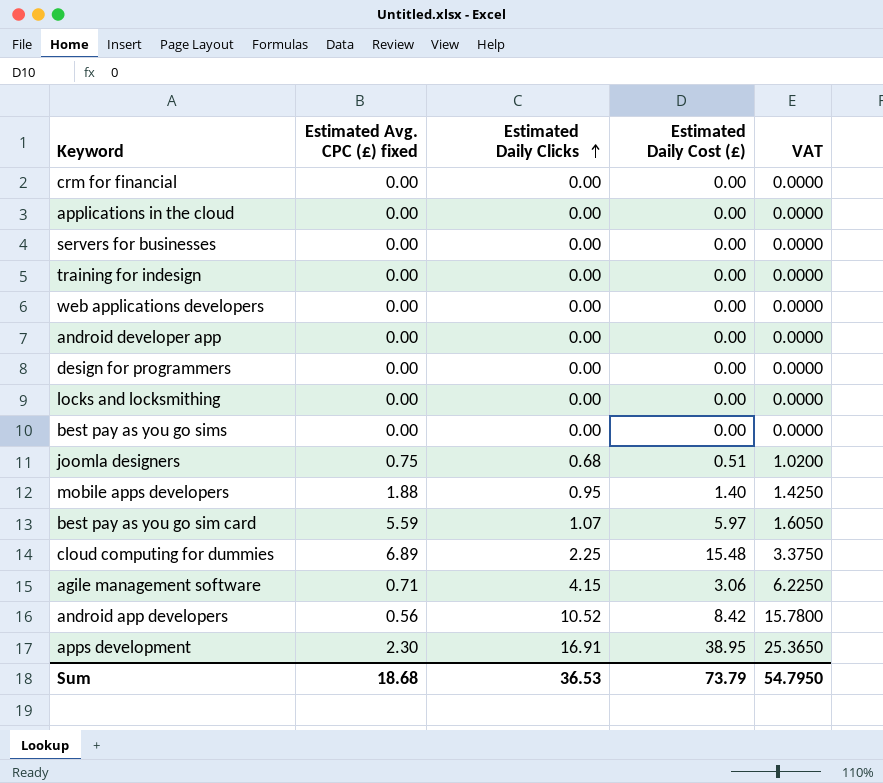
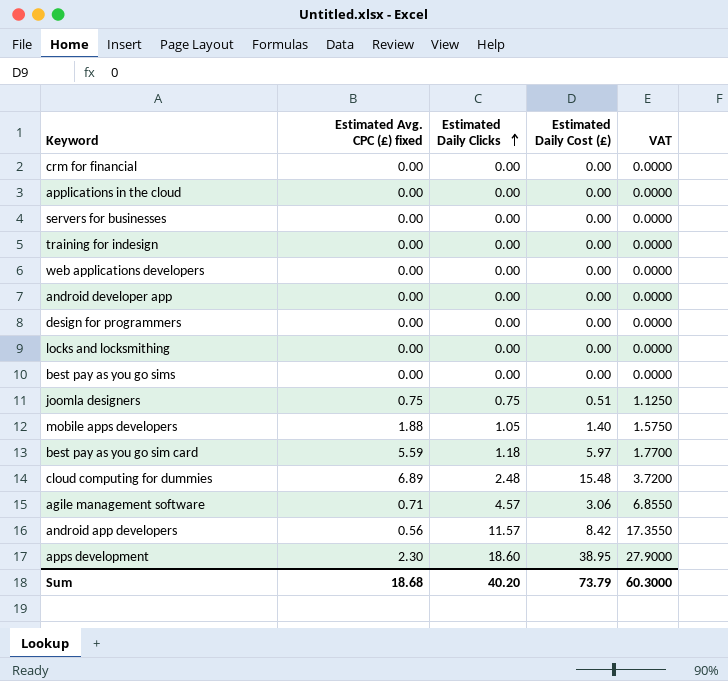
joomla designers | Estimated Daily Clicks: 0.68 -> 0.75
joomla designers | VAT: 1.0200 -> 1.1250
mobile apps developers | Estimated Daily Clicks: 0.95 -> 1.05
mobile apps developers | VAT: 1.4250 -> 1.5750
best pay as you go sim card | Estimated Daily Clicks: 1.07 -> 1.18
best pay as you go sim card | VAT: 1.6050 -> 1.7700
cloud computing for dummies | Estimated Daily Clicks: 2.25 -> 2.48
cloud computing for dummies | VAT: 3.3750 -> 3.7200
agile management software | Estimated Daily Clicks: 4.15 -> 4.57
agile management software | VAT: 6.2250 -> 6.8550
android app developers | Estimated Daily Clicks: 10.52 -> 11.57
android app developers | VAT: 15.7800 -> 17.3550
apps development | Estimated Daily Clicks: 16.91 -> 18.60
apps development | VAT: 25.3650 -> 27.9000
Sum | Estimated Daily Clicks: 36.53 -> 40.20
Sum | VAT: 54.7950 -> 60.3000

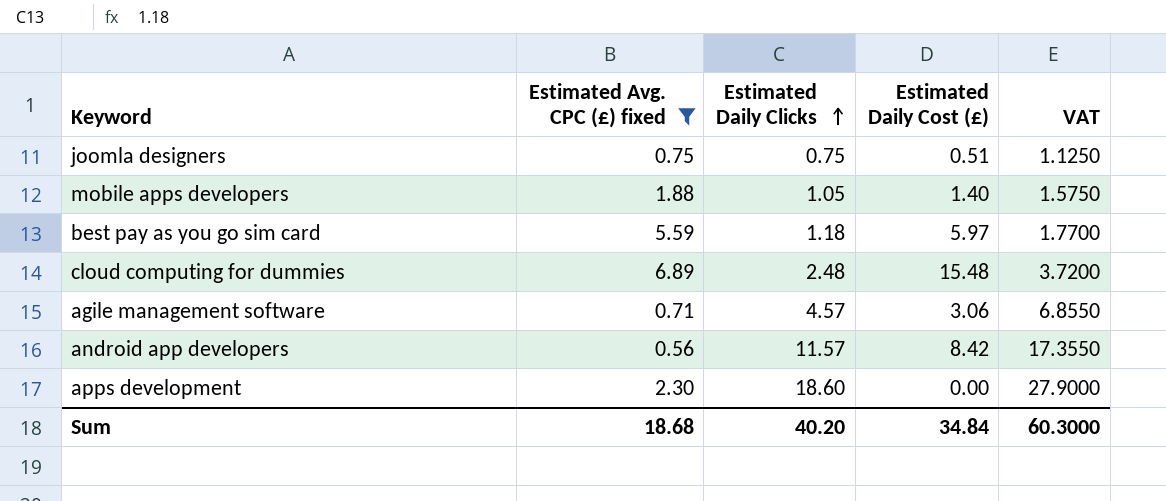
filter: none -> Estimated Avg. CPC (£) fixed != 0.00
apps development | Estimated Daily Cost (£): 38.95 -> 0.00
Sum | Estimated Daily Cost (£): 73.79 -> 34.84

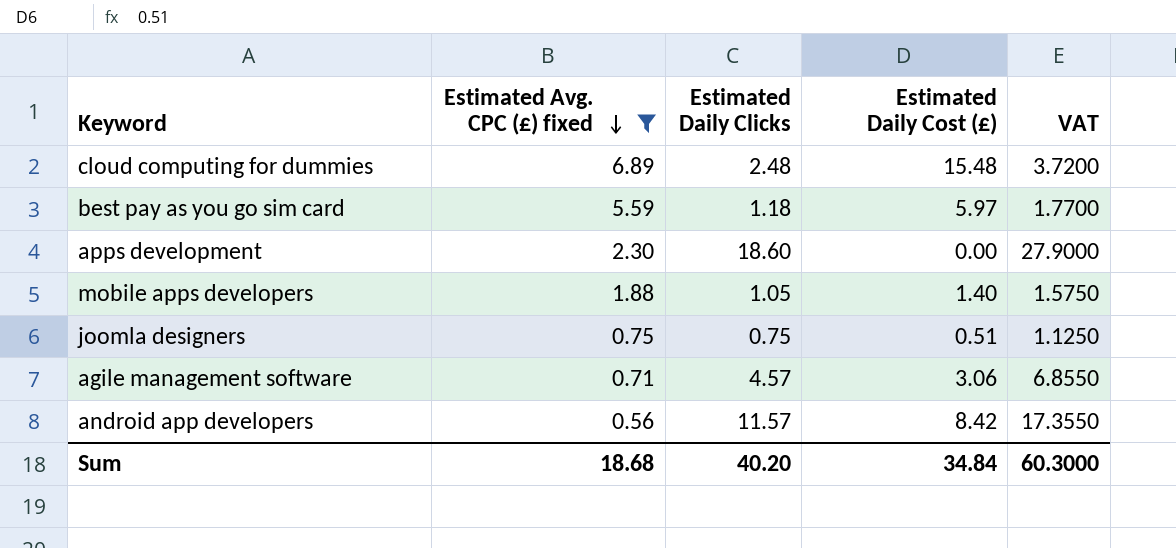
row order: Estimated Daily Clicks ascending -> Estimated Avg. CPC (£) fixed descending

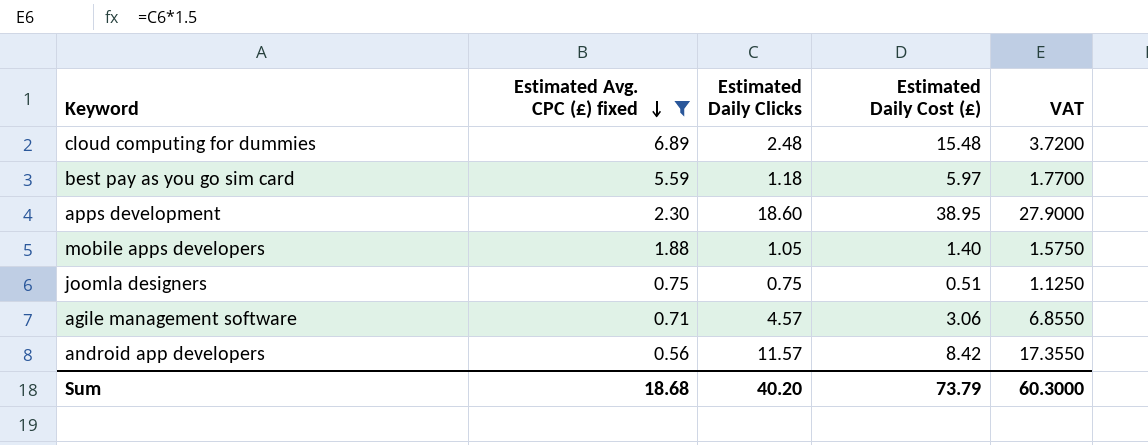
apps development | Estimated Daily Cost (£): 0.00 -> 38.95
Sum | Estimated Daily Cost (£): 34.84 -> 73.79

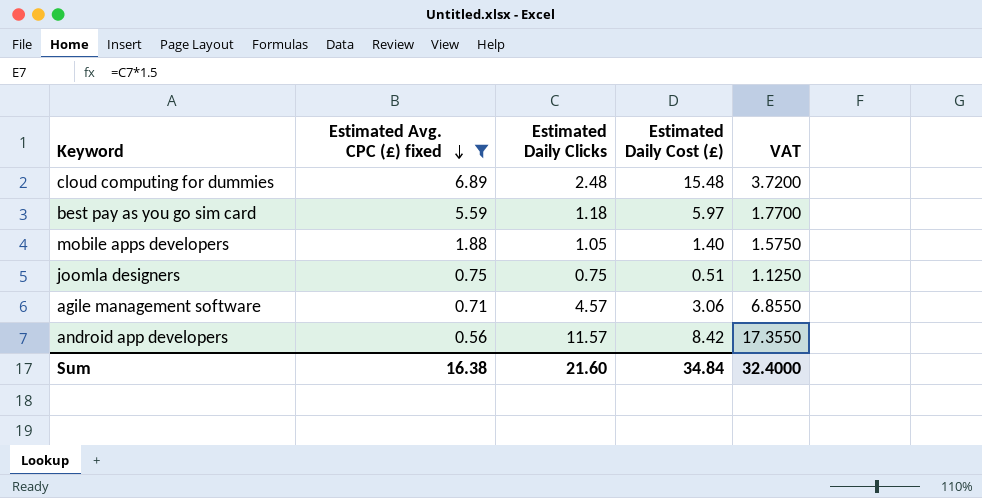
row apps development: 2.30 | 18.60 | 38.95 | 27.9000 -> none
Sum | Estimated Avg. CPC (£) fixed: 18.68 -> 16.38
Sum | Estimated Daily Clicks: 40.20 -> 21.60
Sum | Estimated Daily Cost (£): 73.79 -> 34.84
Sum | VAT: 60.3000 -> 32.4000

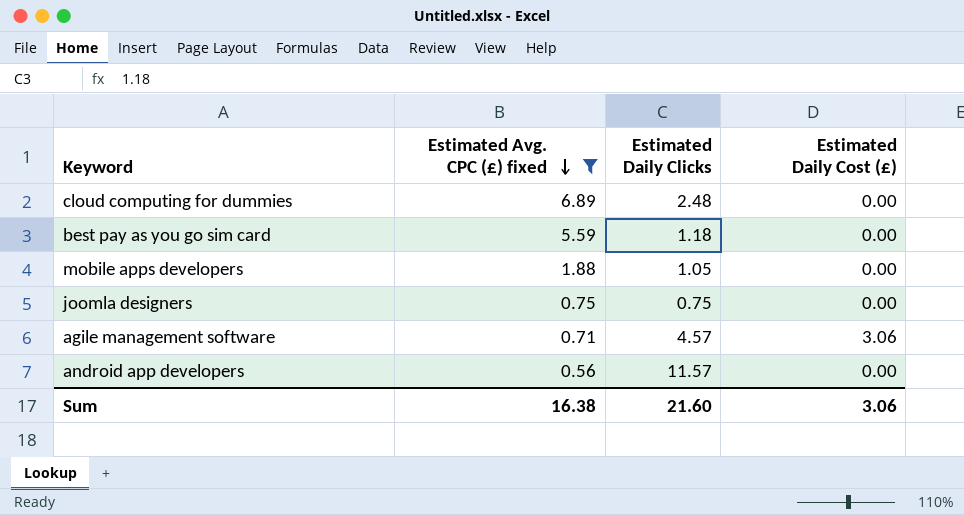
column VAT | formula: [Estimated Daily Clicks] * 1.5 -> none
cloud computing for dummies | Estimated Daily Cost (£): 15.48 -> 0.00
best pay as you go sim card | Estimated Daily Cost (£): 5.97 -> 0.00
mobile apps developers | Estimated Daily Cost (£): 1.40 -> 0.00
joomla designers | Estimated Daily Cost (£): 0.51 -> 0.00
android app developers | Estimated Daily Cost (£): 8.42 -> 0.00
Sum | Estimated Daily Cost (£): 34.84 -> 3.06

